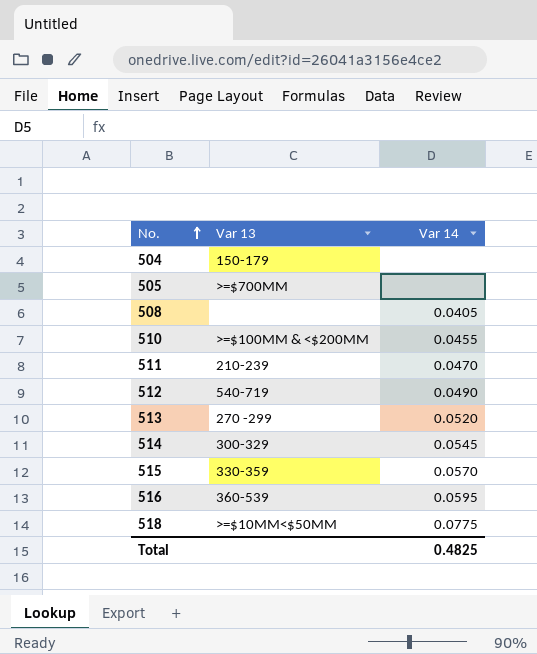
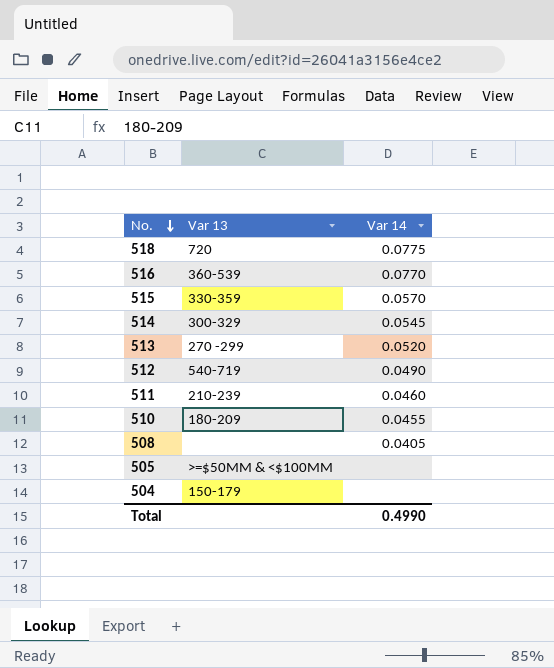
row order: No. ascending -> No. descending
518 | Var 13: >=$10MM<$50MM -> 720
516 | Var 14: 0.0595 -> 0.0770
511 | Var 14: 0.0470 -> 0.0460
510 | Var 13: >=$100MM & <$200MM -> 180-209
505 | Var 13: >=$700MM -> >=$50MM & <$100MM
Total | Var 14: 0.4825 -> 0.4990

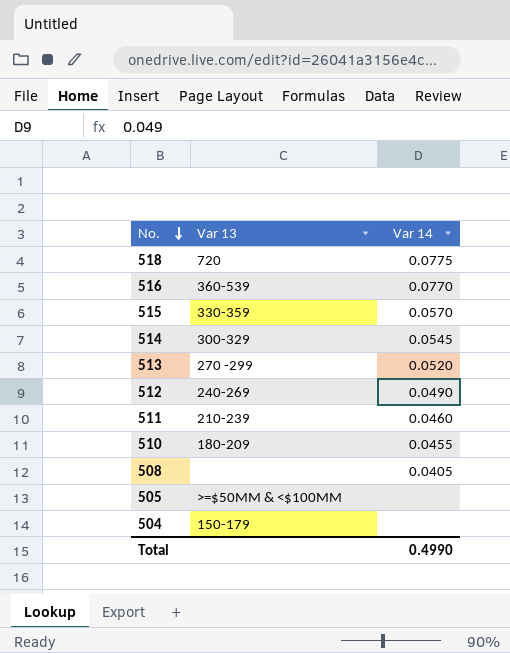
512 | Var 13: 540-719 -> 240-269

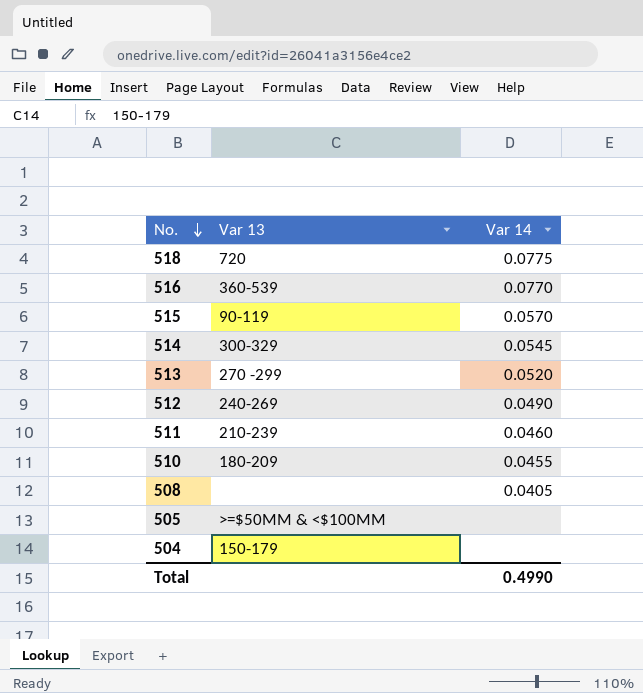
515 | Var 13: 330-359 -> 90-119

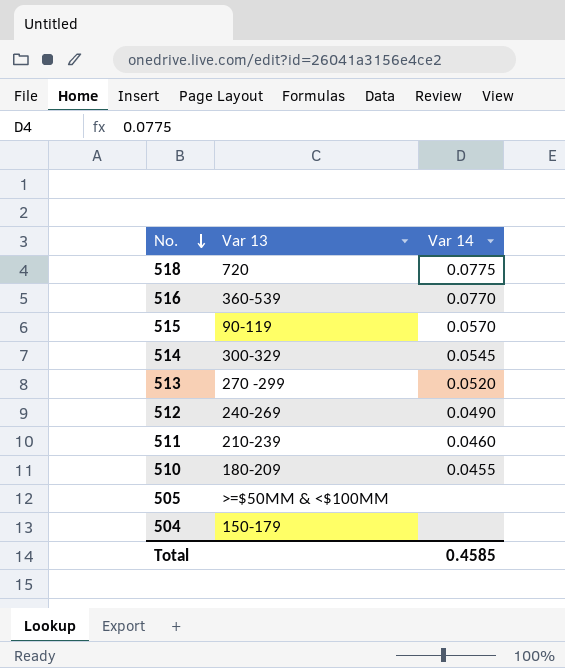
row 508: none | 0.0405 -> none
Total | Var 14: 0.4990 -> 0.4585

